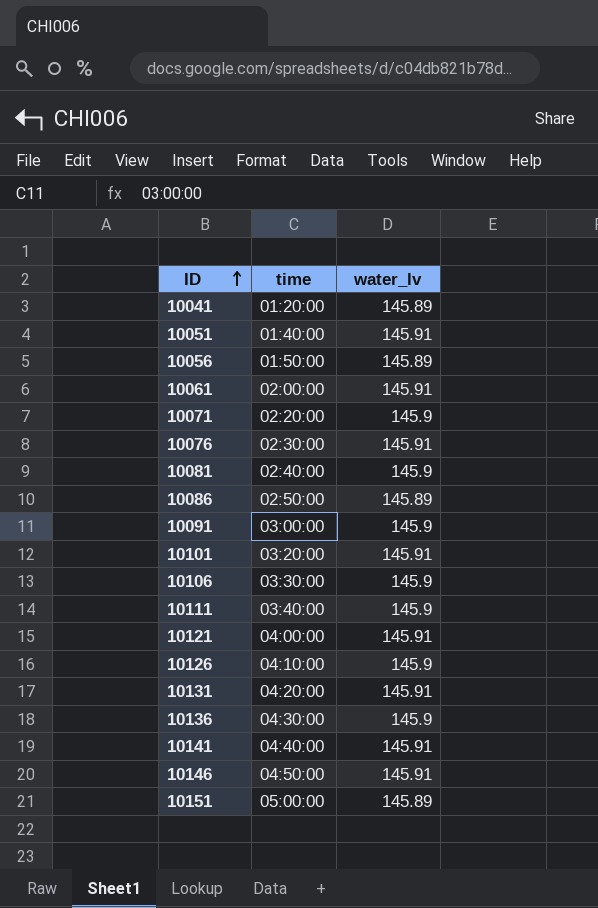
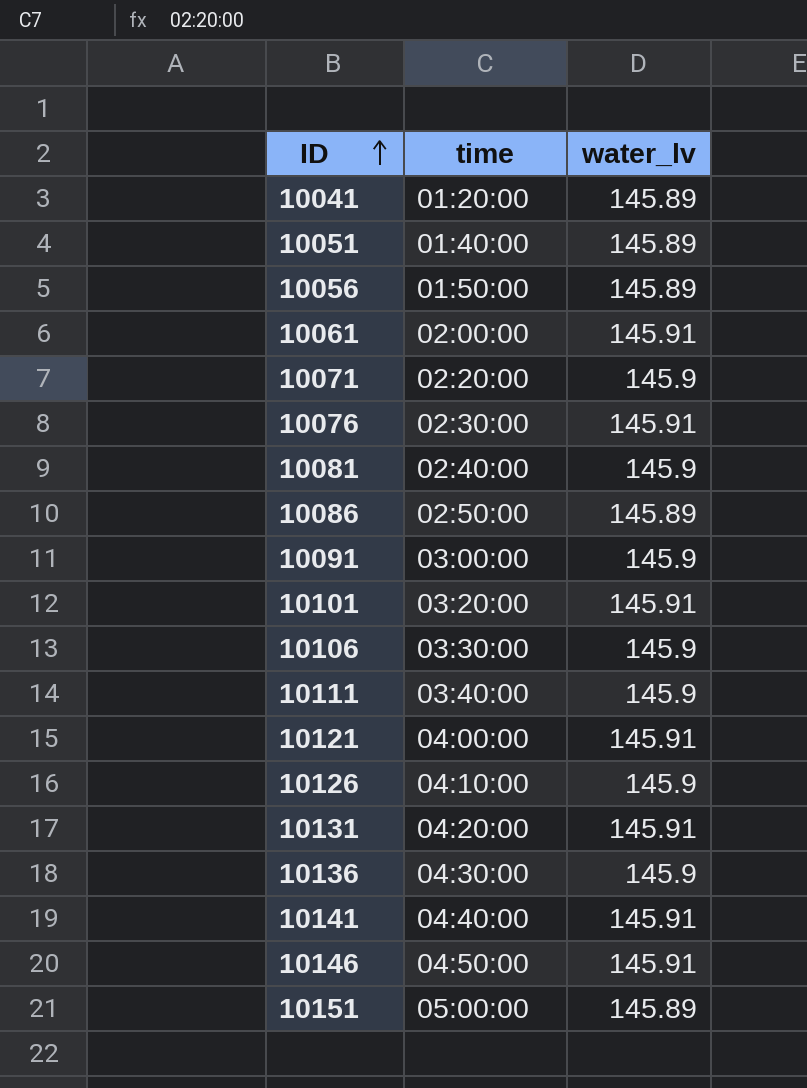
10051 | water_lv: 145.91 -> 145.89

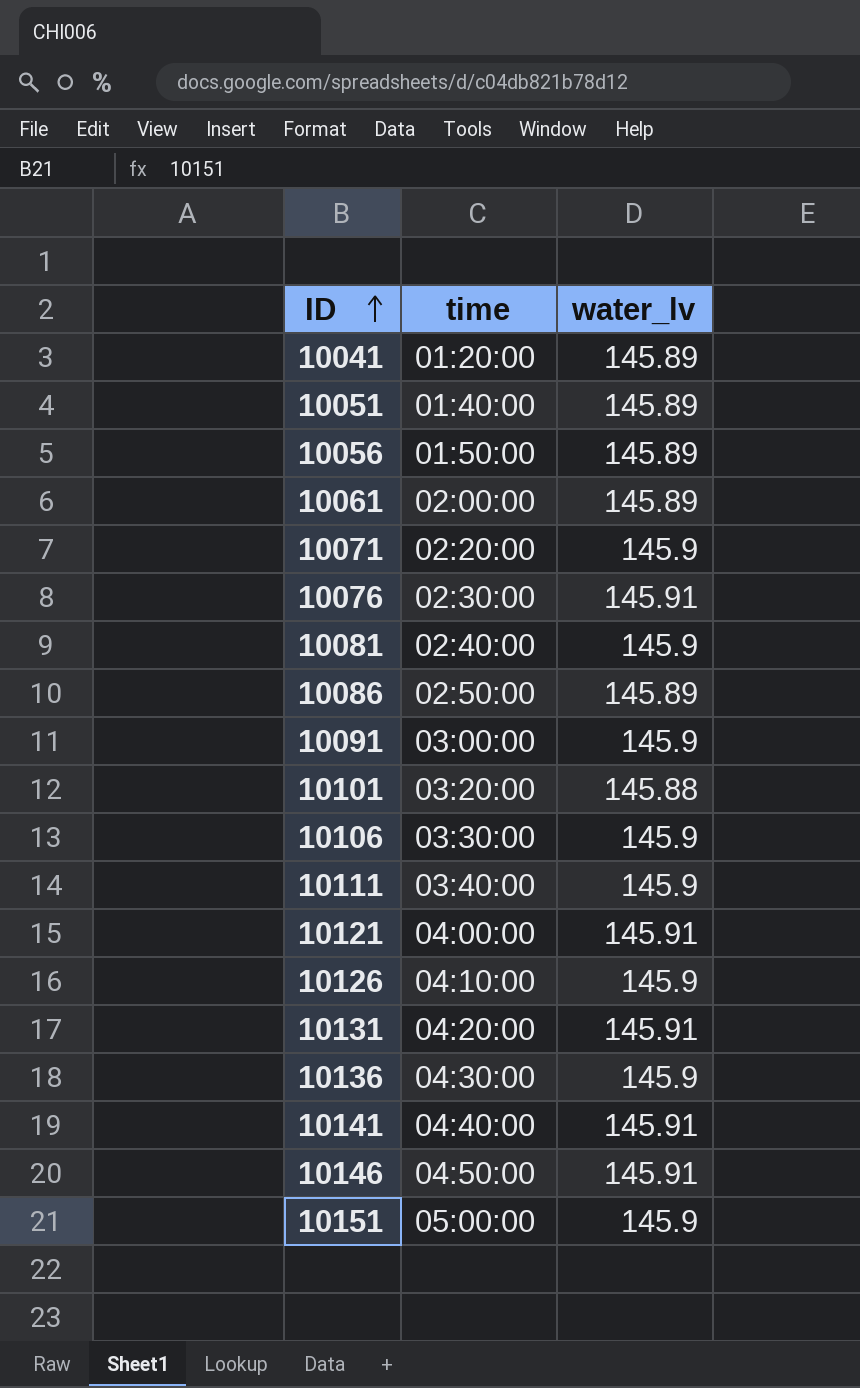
10061 | water_lv: 145.91 -> 145.89
10101 | water_lv: 145.91 -> 145.88
10151 | water_lv: 145.89 -> 145.9

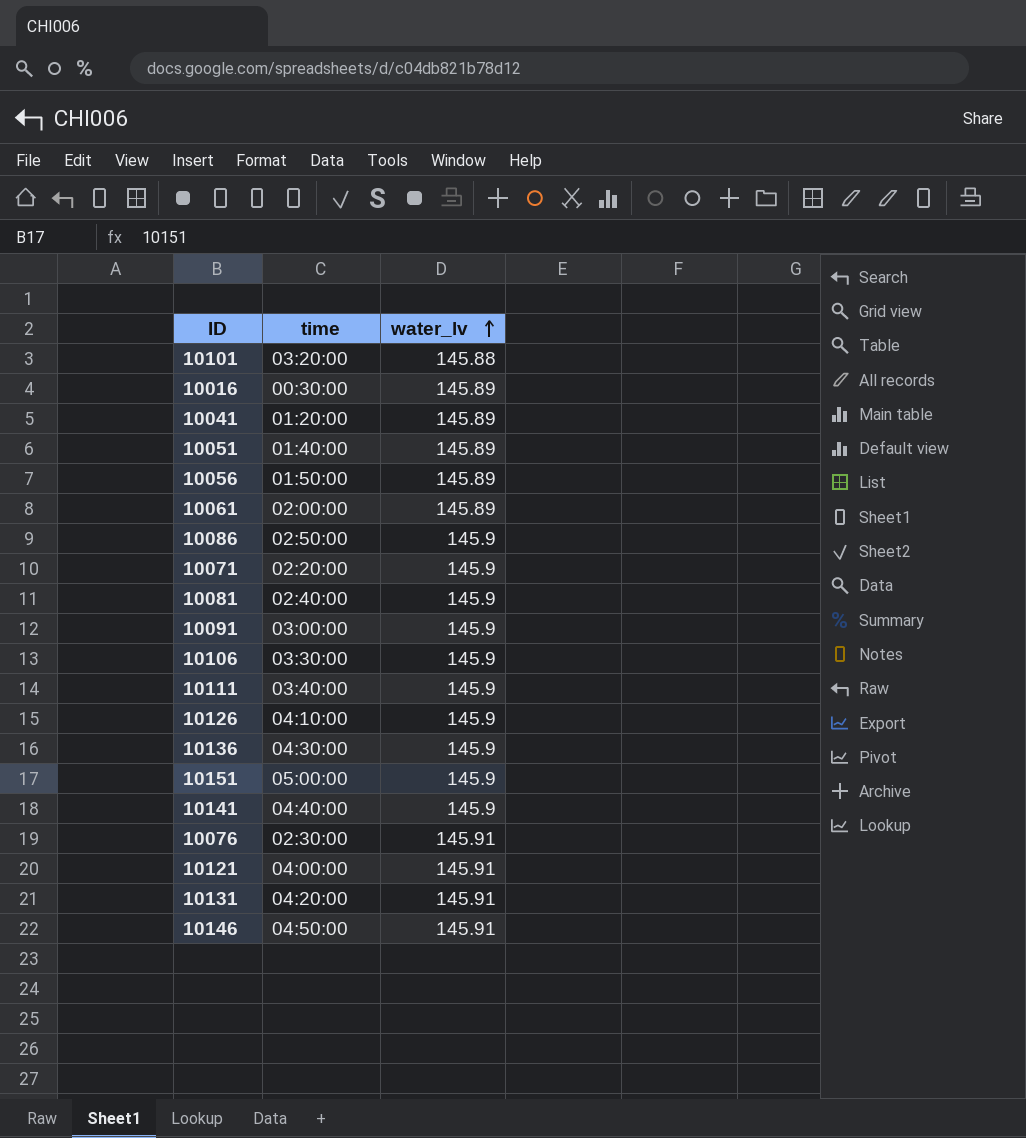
row order: ID ascending -> water_lv ascending
row 10016: none -> 00:30:00 | 145.89
10086 | water_lv: 145.89 -> 145.9
10141 | water_lv: 145.91 -> 145.9

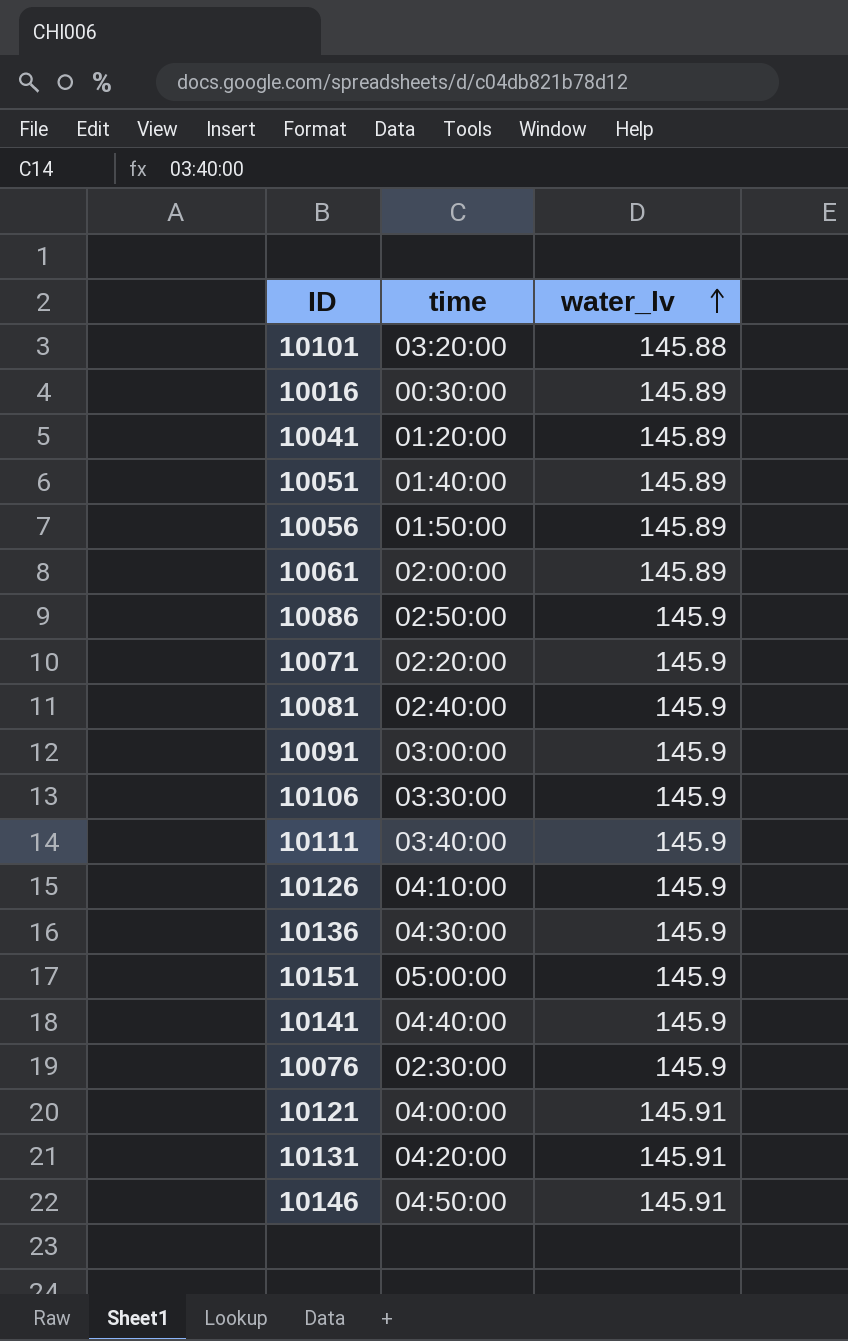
10076 | water_lv: 145.91 -> 145.9

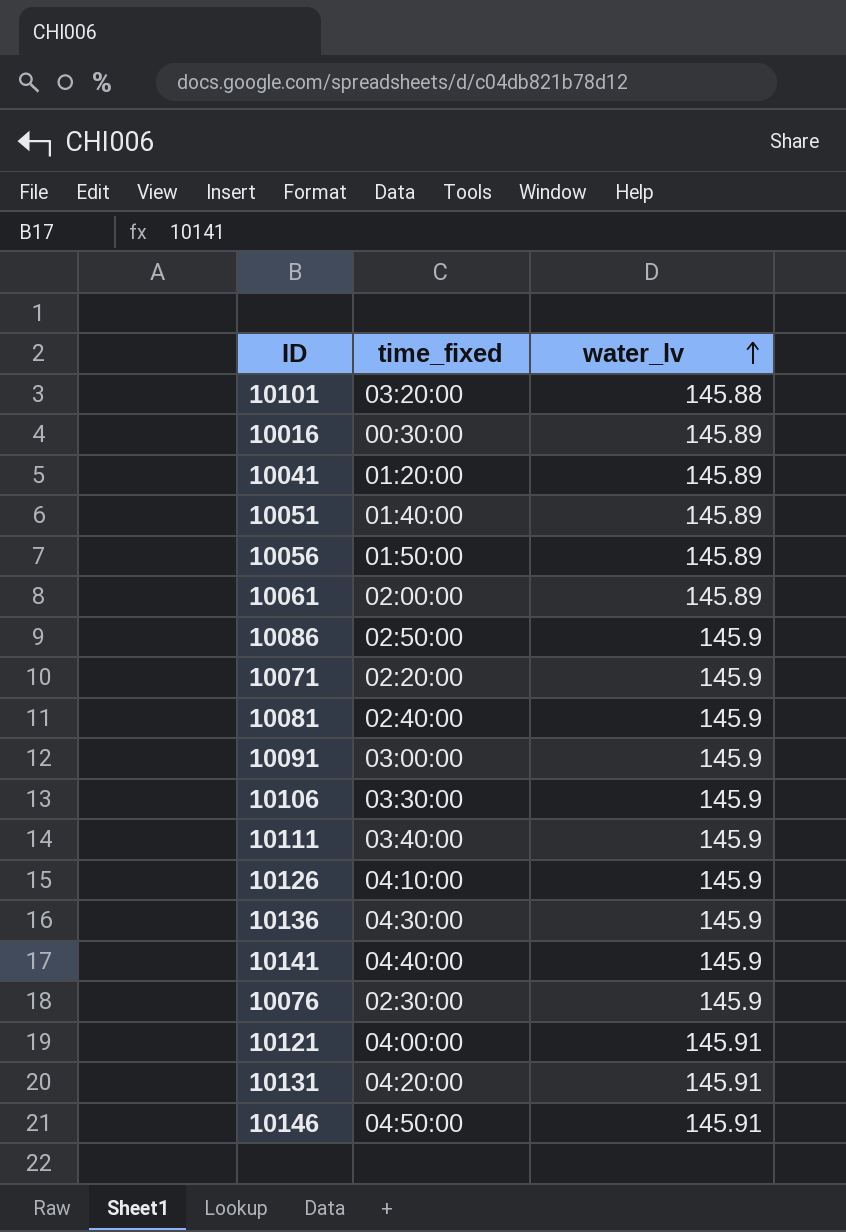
column name: time -> time_fixed
row 10151: 05:00:00 | 145.9 -> none

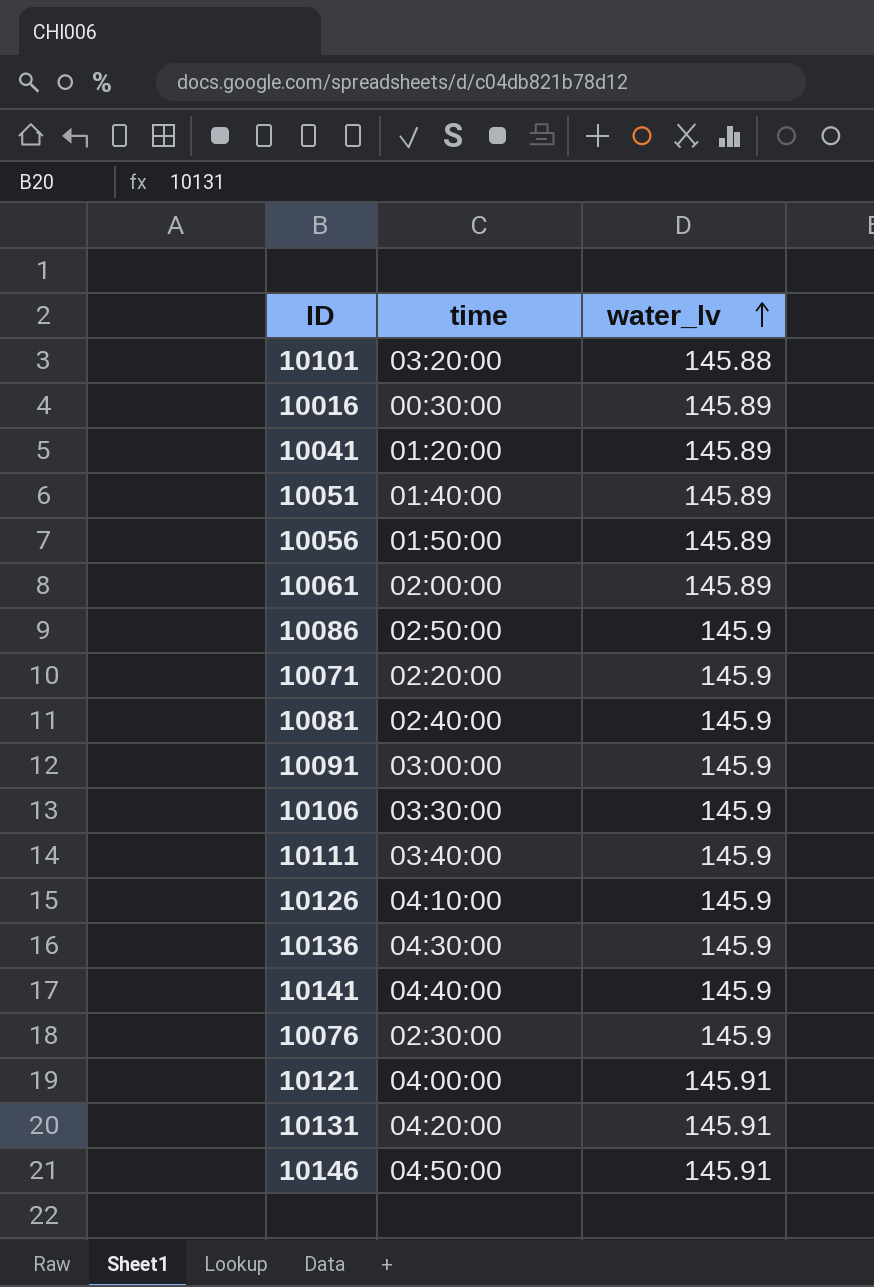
column name: time_fixed -> time

